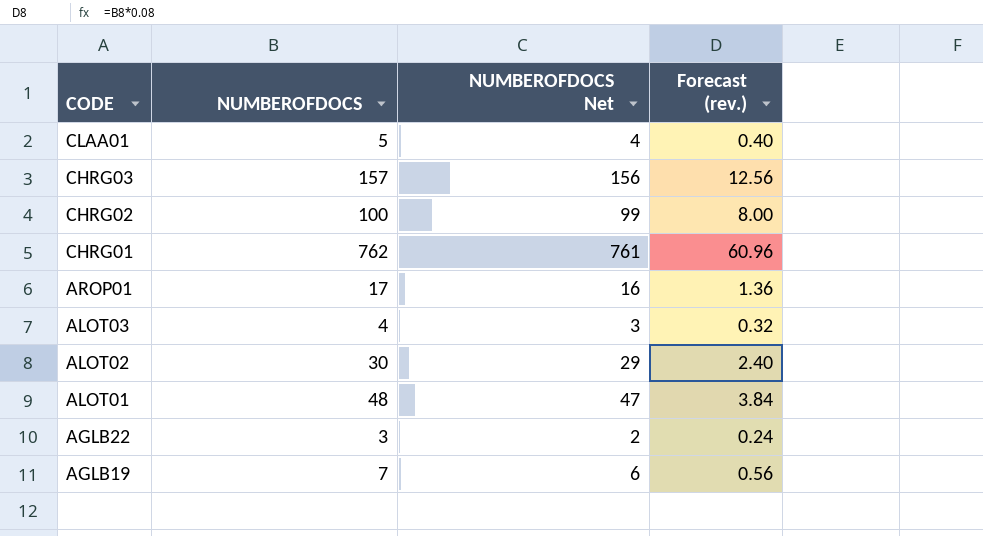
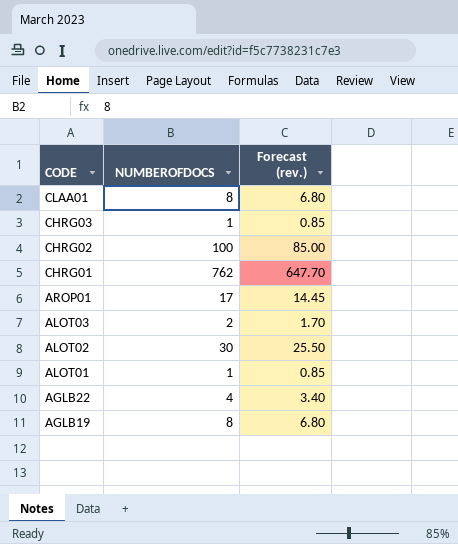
column NUMBEROFDOCS Net | formula: [NUMBEROFDOCS] - 1 -> none
column Forecast (rev.) | formula: [NUMBEROFDOCS] * 0.08 -> [NUMBEROFDOCS] * 0.85
CLAA01 | NUMBEROFDOCS: 5 -> 8
CHRG03 | NUMBEROFDOCS: 157 -> 1
ALOT03 | NUMBEROFDOCS: 4 -> 2
ALOT01 | NUMBEROFDOCS: 48 -> 1
AGLB22 | NUMBEROFDOCS: 3 -> 4
AGLB19 | NUMBEROFDOCS: 7 -> 8

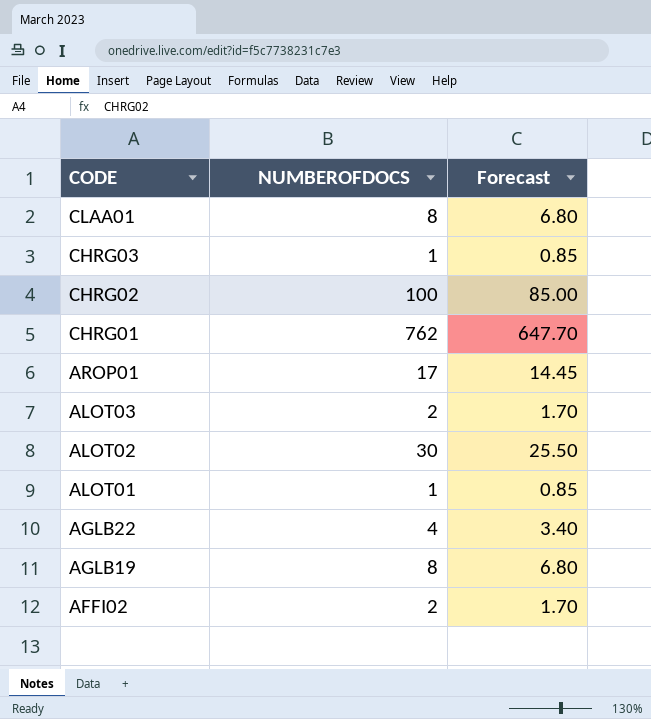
column name: Forecast (rev.) -> Forecast
row AFFI02: none -> 2 | 1.70

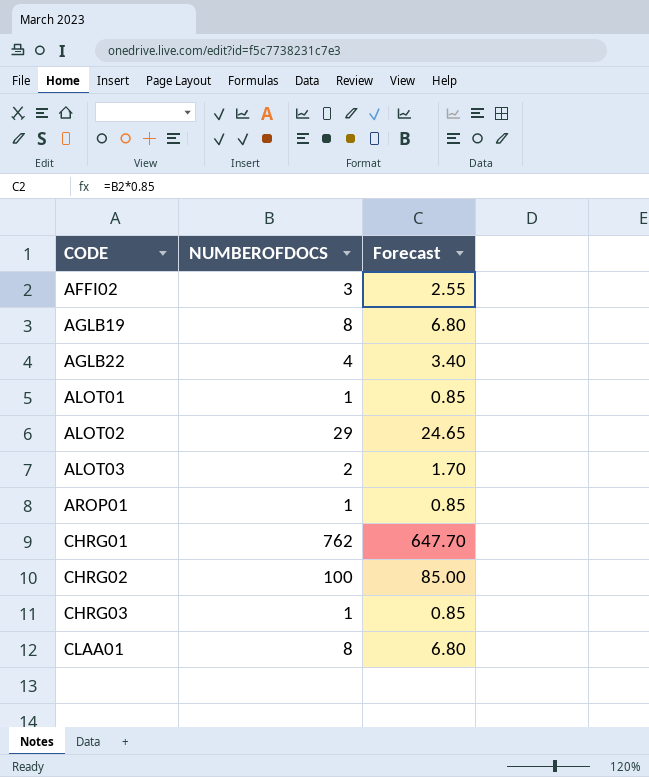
row order: CODE descending -> CODE ascending
AFFI02 | NUMBEROFDOCS: 2 -> 3
AFFI02 | Forecast: 1.70 -> 2.55
ALOT02 | NUMBEROFDOCS: 30 -> 29
ALOT02 | Forecast: 25.50 -> 24.65
AROP01 | NUMBEROFDOCS: 17 -> 1
AROP01 | Forecast: 14.45 -> 0.85

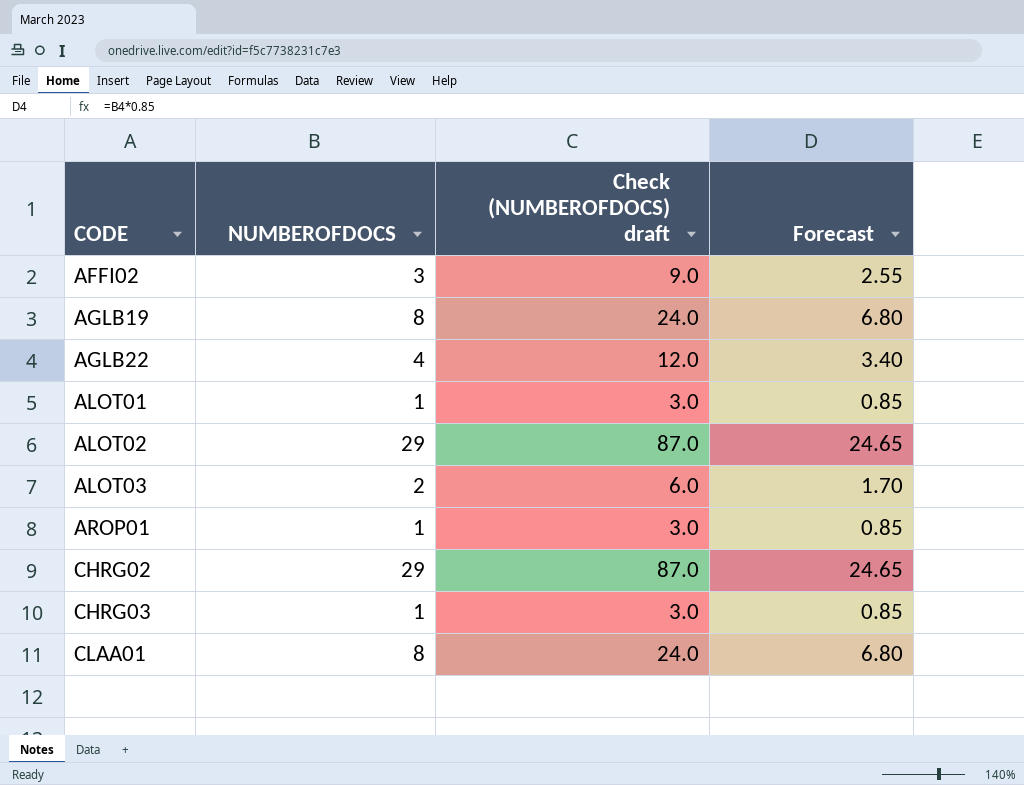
column Check (NUMBEROFDOCS) draft | formula: none -> [NUMBEROFDOCS] * 3
row CHRG01: 762 | 647.70 -> none
CHRG02 | NUMBEROFDOCS: 100 -> 29
CHRG02 | Forecast: 85.00 -> 24.65

